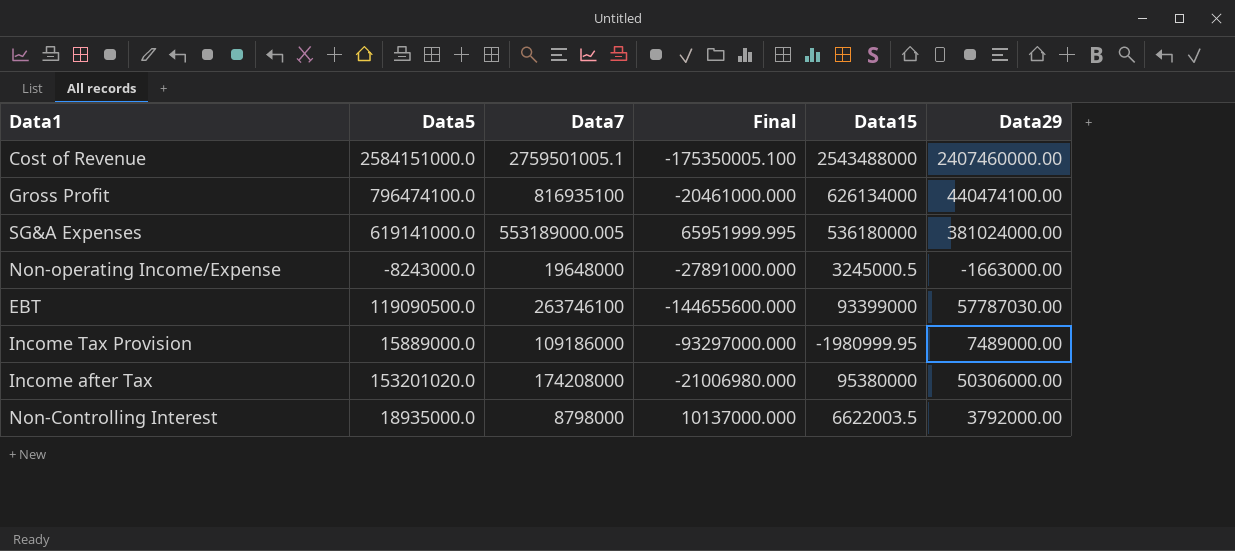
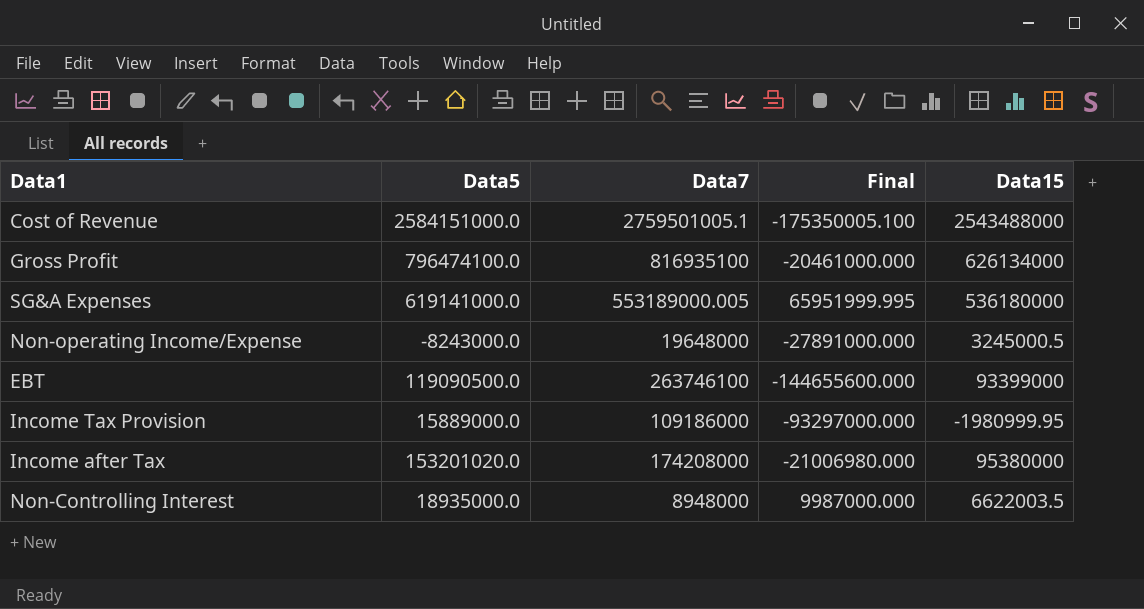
column Data29 | position: 6 -> none
Non-Controlling Interest | Data7: 8798000 -> 8948000
Non-Controlling Interest | Final: 10137000.000 -> 9987000.000

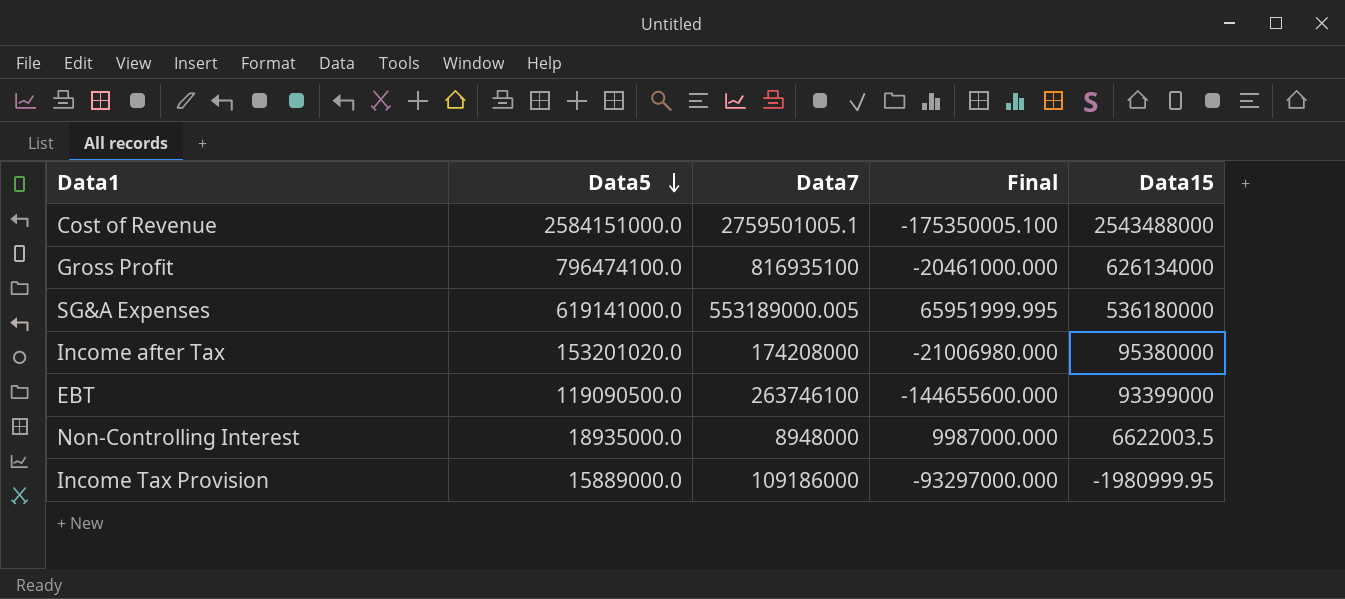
row order: none -> Data5 descending
row Non-operating Income/Expense: -8243000.0 | 19648000 | -27891000.000 | 3245000.5 -> none

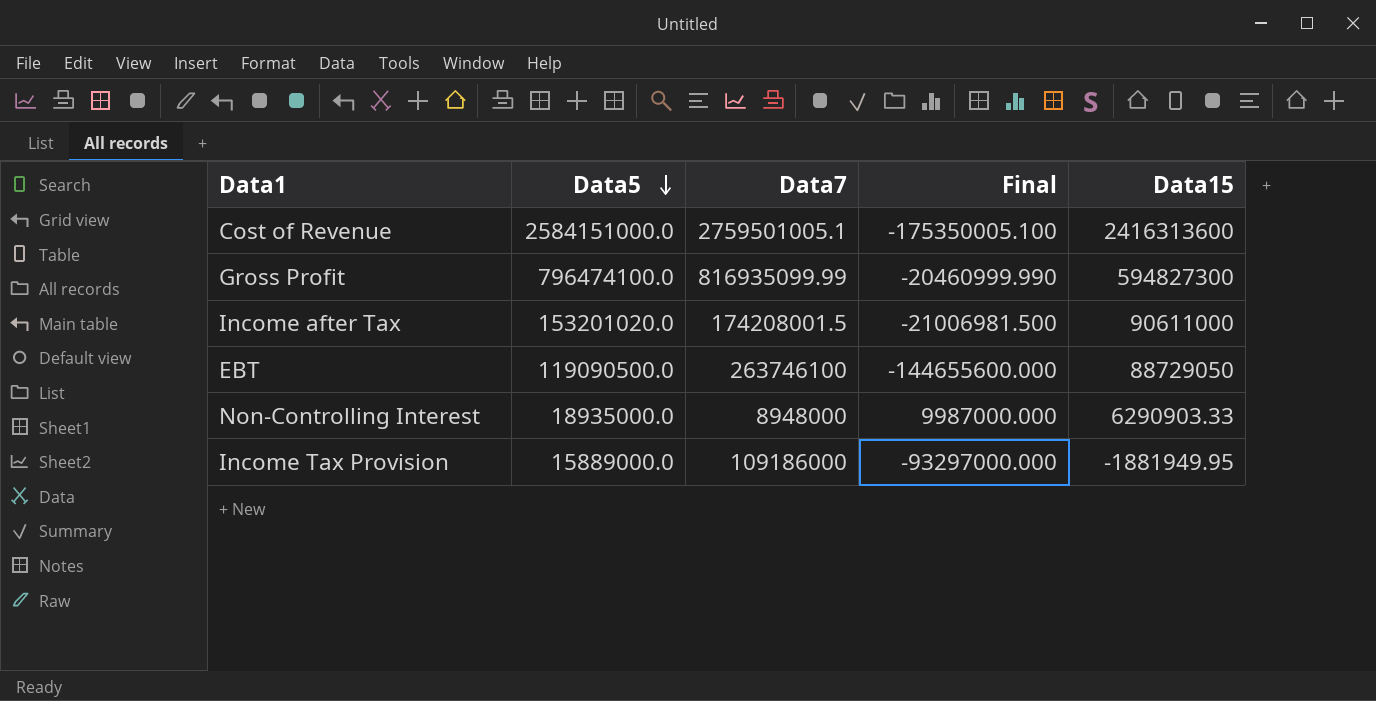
row SG&A Expenses: 619141000.0 | 553189000.005 | 65951999.995 | 536180000 -> none
Cost of Revenue | Data15: 2543488000 -> 2416313600
Gross Profit | Data7: 816935100 -> 816935099.99
Gross Profit | Final: -20461000.000 -> -20460999.990
Gross Profit | Data15: 626134000 -> 594827300
Income after Tax | Data7: 174208000 -> 174208001.5
Income after Tax | Final: -21006980.000 -> -21006981.500
Income after Tax | Data15: 95380000 -> 90611000
EBT | Data15: 93399000 -> 88729050
Non-Controlling Interest | Data15: 6622003.5 -> 6290903.33
Income Tax Provision | Data15: -1980999.95 -> -1881949.95

